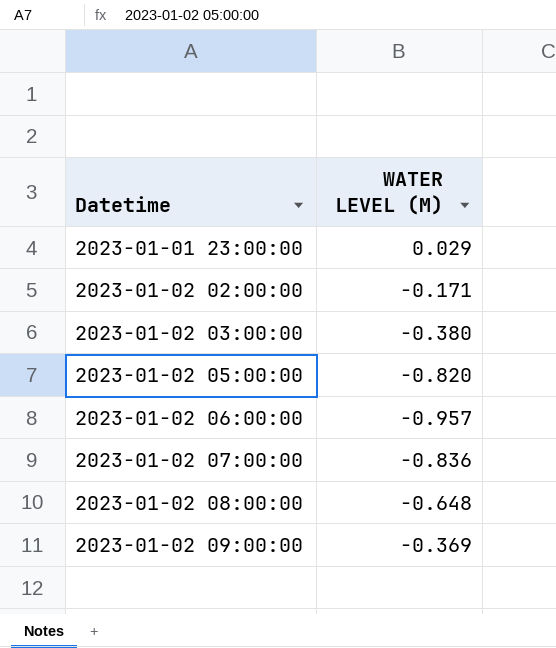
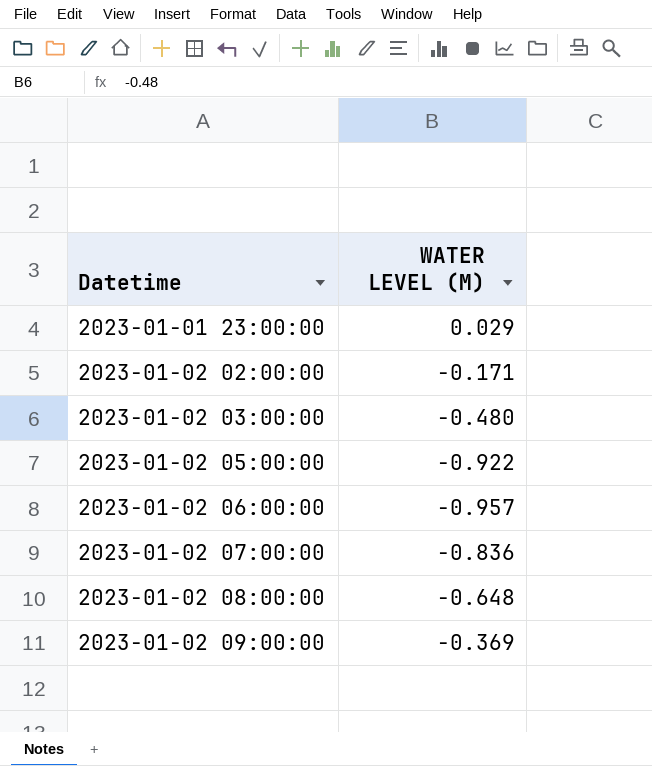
2023-01-02 03:00:00 | WATER LEVEL (M): -0.380 -> -0.480
2023-01-02 05:00:00 | WATER LEVEL (M): -0.820 -> -0.922

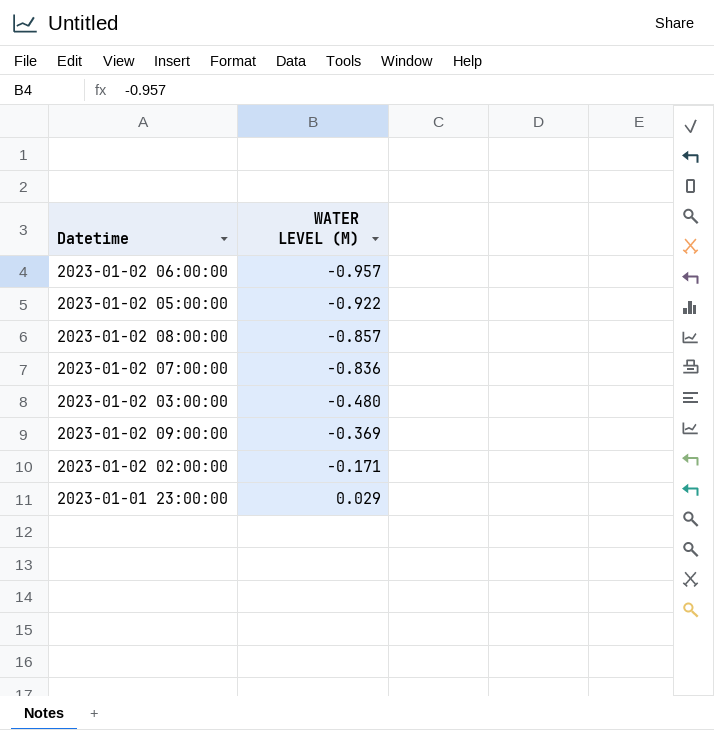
row order: Datetime ascending -> WATER LEVEL (M) ascending
2023-01-02 08:00:00 | WATER LEVEL (M): -0.648 -> -0.857

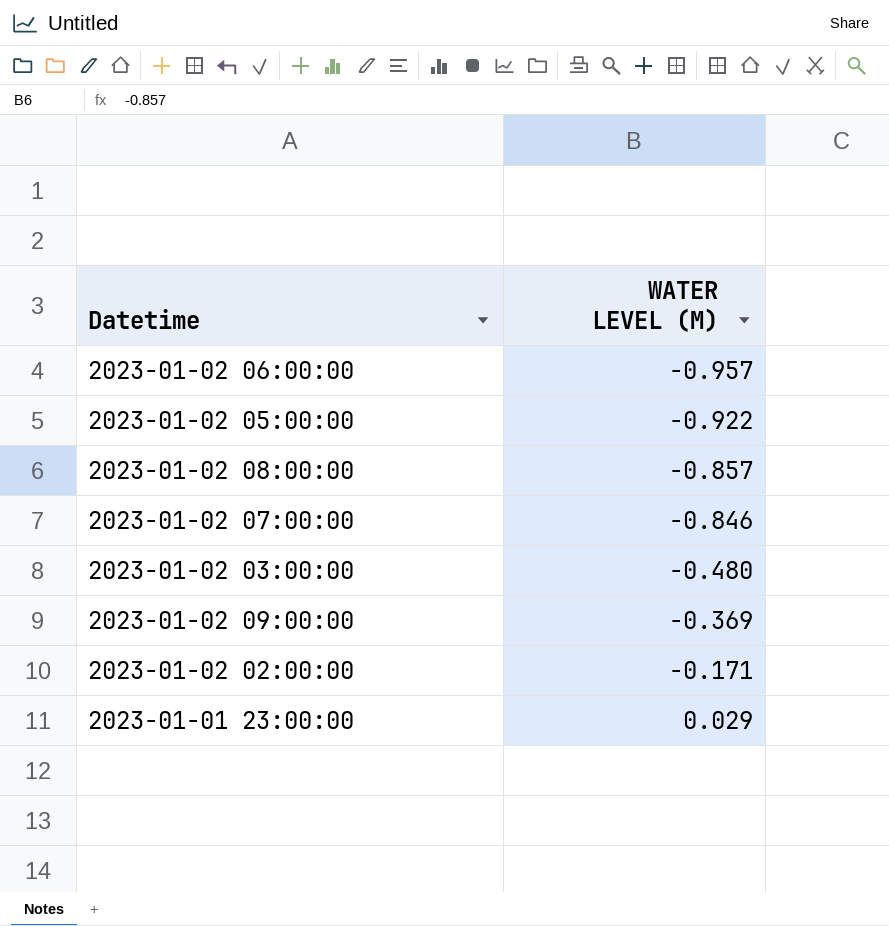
2023-01-02 07:00:00 | WATER LEVEL (M): -0.836 -> -0.846

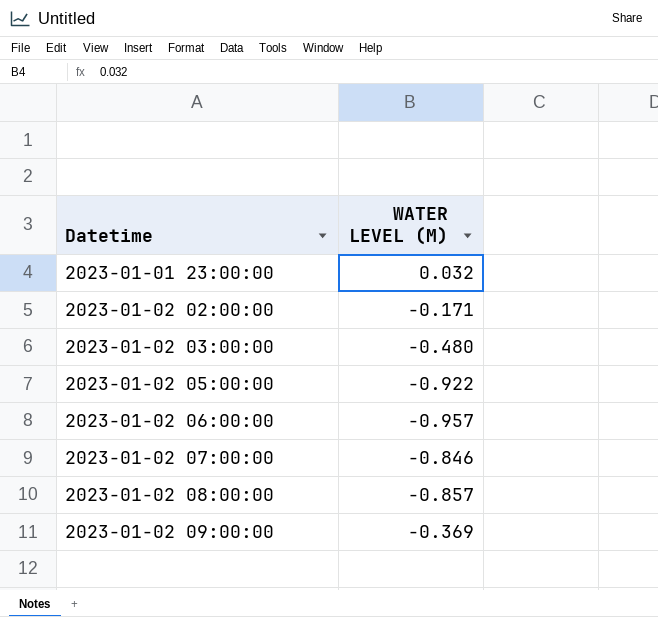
row order: WATER LEVEL (M) ascending -> Datetime ascending
2023-01-01 23:00:00 | WATER LEVEL (M): 0.029 -> 0.032

